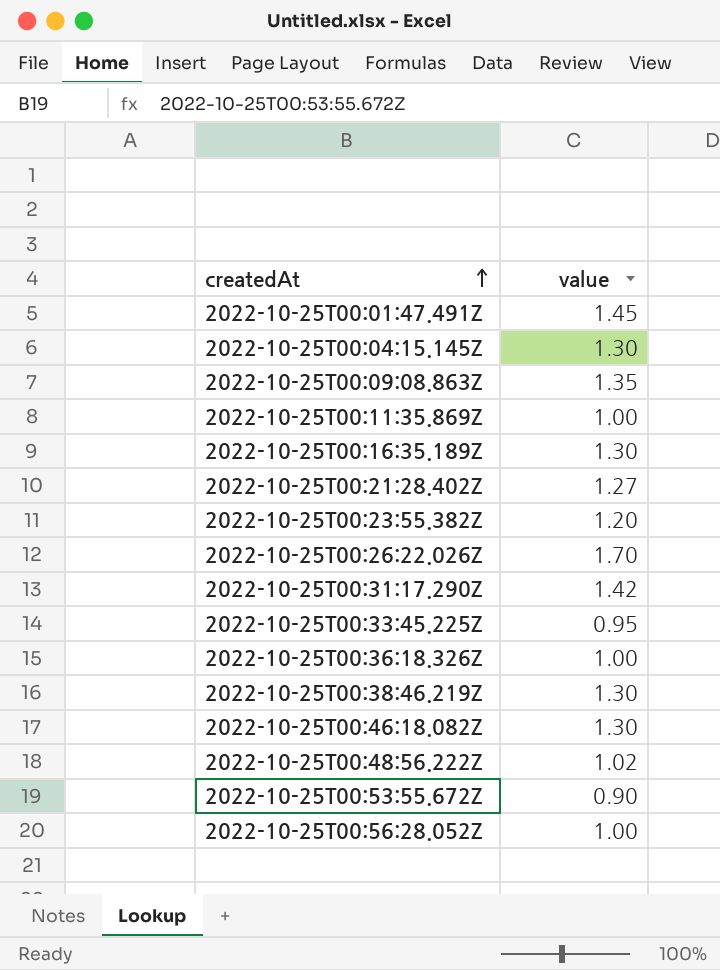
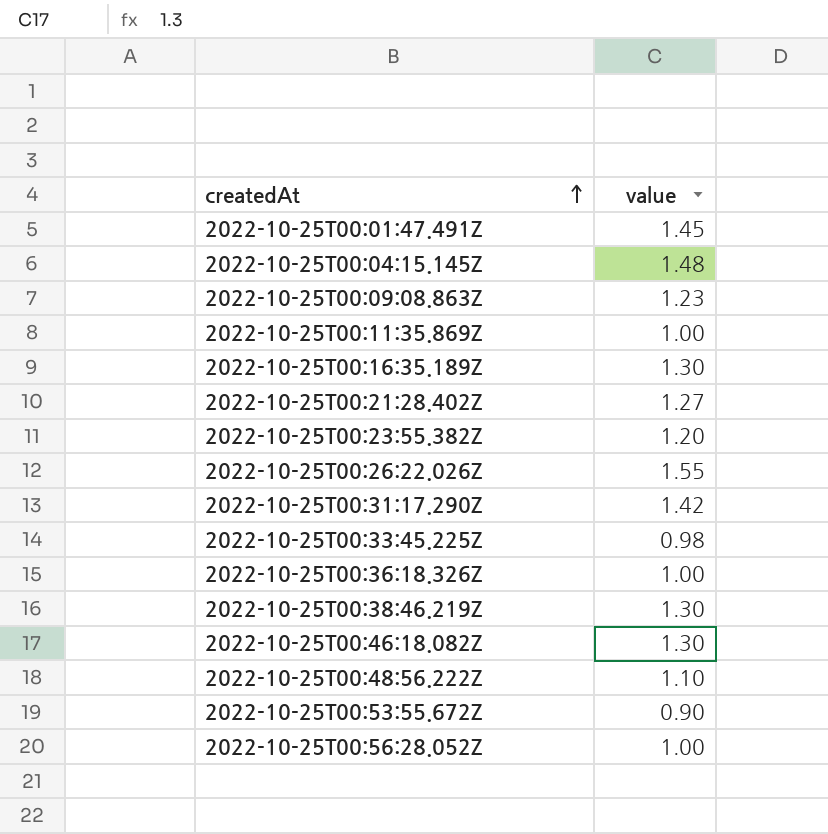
2022-10-25T00:04:15.145Z | value: 1.30 -> 1.48
2022-10-25T00:09:08.863Z | value: 1.35 -> 1.23
2022-10-25T00:26:22.026Z | value: 1.70 -> 1.55
2022-10-25T00:33:45.225Z | value: 0.95 -> 0.98
2022-10-25T00:48:56.222Z | value: 1.02 -> 1.10

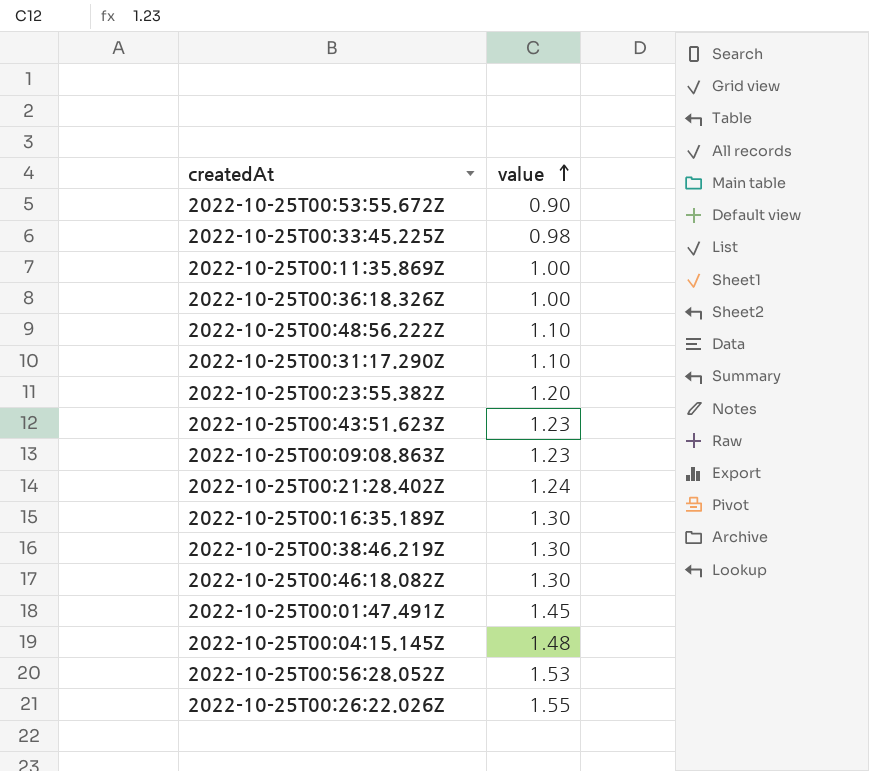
row order: createdAt ascending -> value ascending
2022-10-25T00:31:17.290Z | value: 1.42 -> 1.10
row 2022-10-25T00:43:51.623Z: none -> 1.23
2022-10-25T00:21:28.402Z | value: 1.27 -> 1.24
2022-10-25T00:56:28.052Z | value: 1.00 -> 1.53

